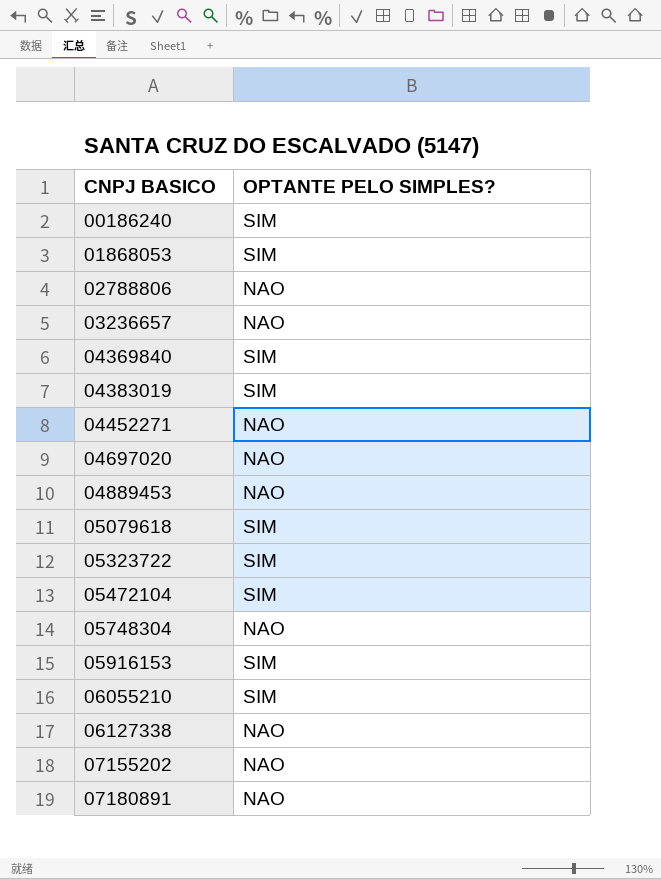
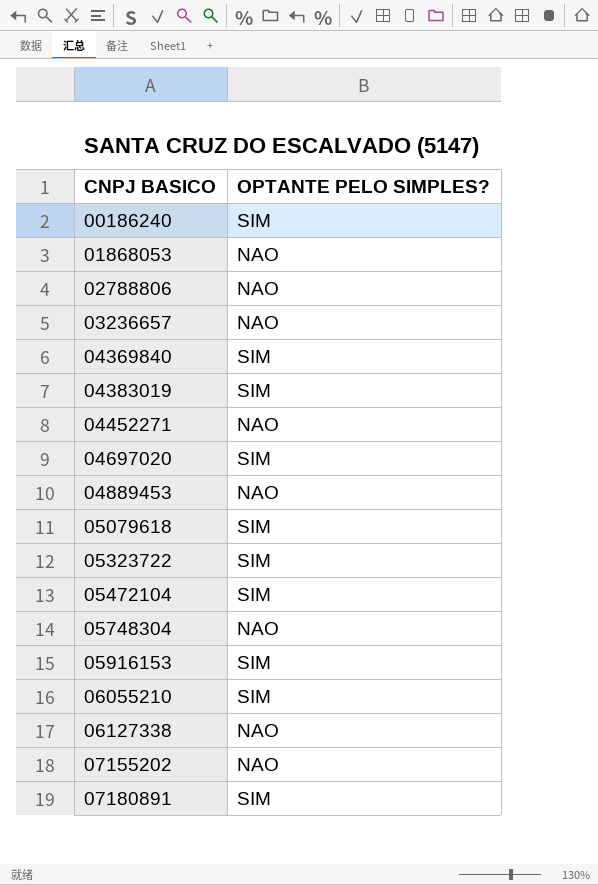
01868053 | OPTANTE PELO SIMPLES?: SIM -> NAO
04697020 | OPTANTE PELO SIMPLES?: NAO -> SIM
07180891 | OPTANTE PELO SIMPLES?: NAO -> SIM

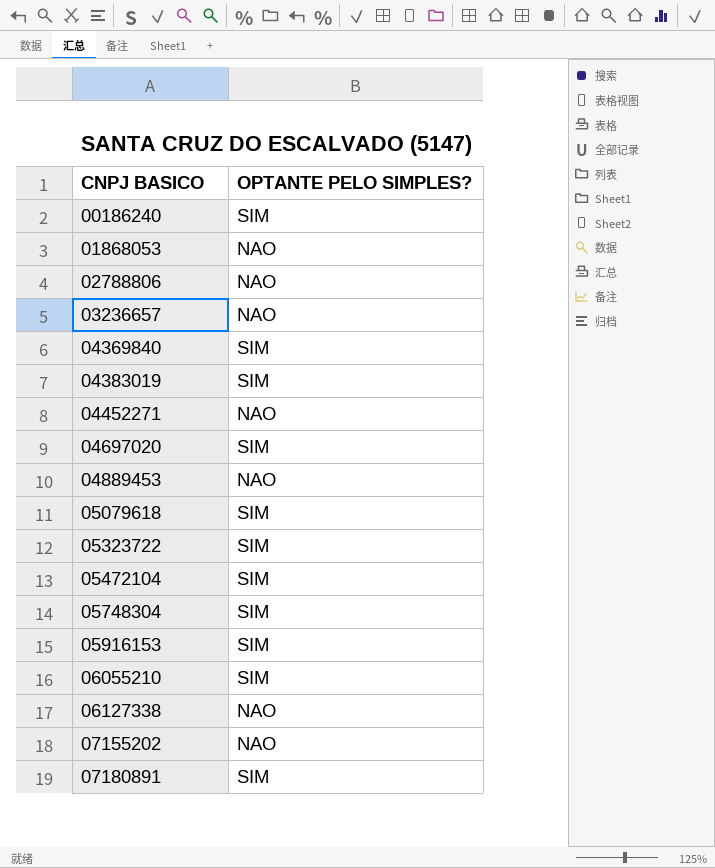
05748304 | OPTANTE PELO SIMPLES?: NAO -> SIM

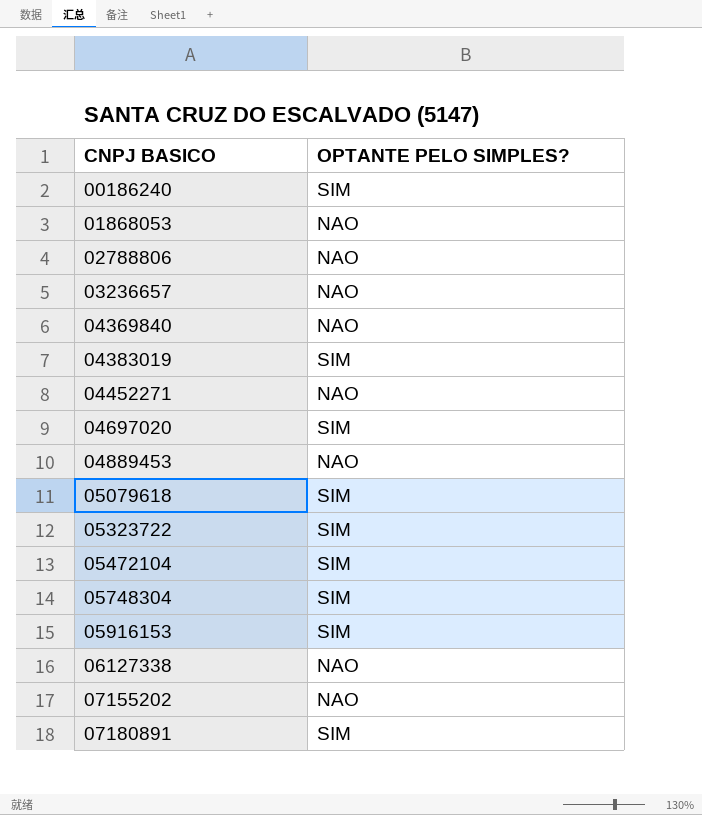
row 06055210: SIM -> none
04369840 | OPTANTE PELO SIMPLES?: SIM -> NAO

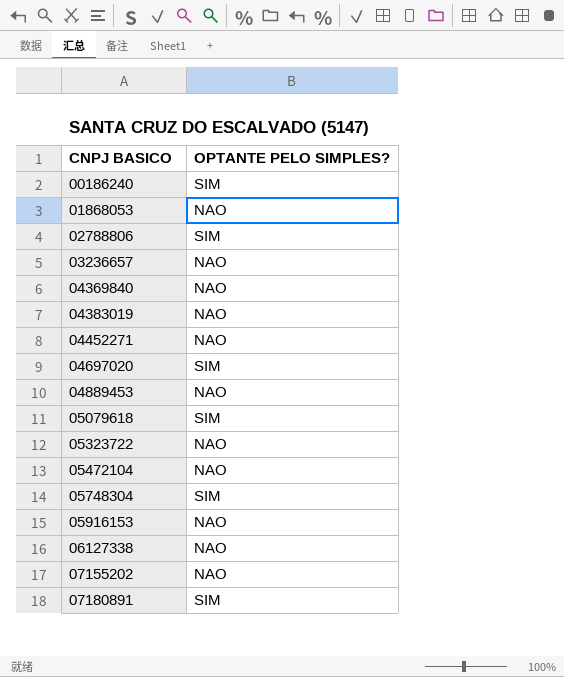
02788806 | OPTANTE PELO SIMPLES?: NAO -> SIM
04383019 | OPTANTE PELO SIMPLES?: SIM -> NAO
05323722 | OPTANTE PELO SIMPLES?: SIM -> NAO
05472104 | OPTANTE PELO SIMPLES?: SIM -> NAO
05916153 | OPTANTE PELO SIMPLES?: SIM -> NAO

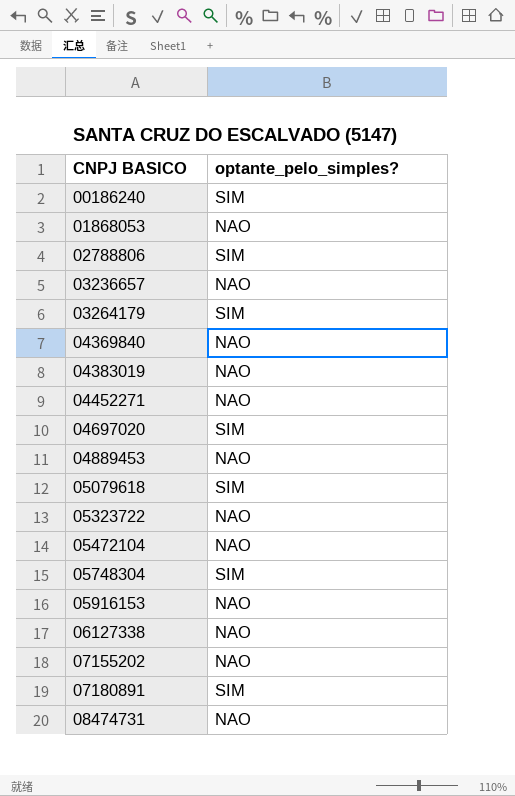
column name: OPTANTE PELO SIMPLES? -> optante_pelo_simples?
row 03264179: none -> SIM
row 08474731: none -> NAO

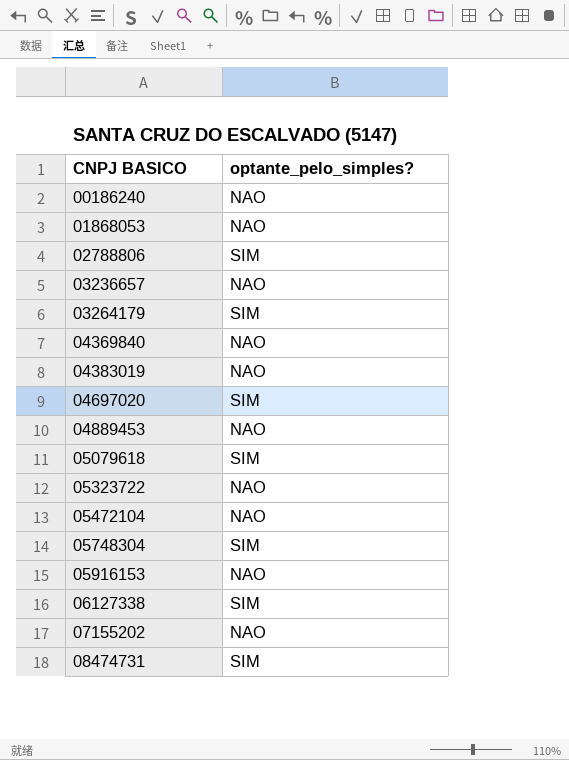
row 04452271: NAO -> none
row 07180891: SIM -> none
00186240 | optante_pelo_simples?: SIM -> NAO
06127338 | optante_pelo_simples?: NAO -> SIM
08474731 | optante_pelo_simples?: NAO -> SIM

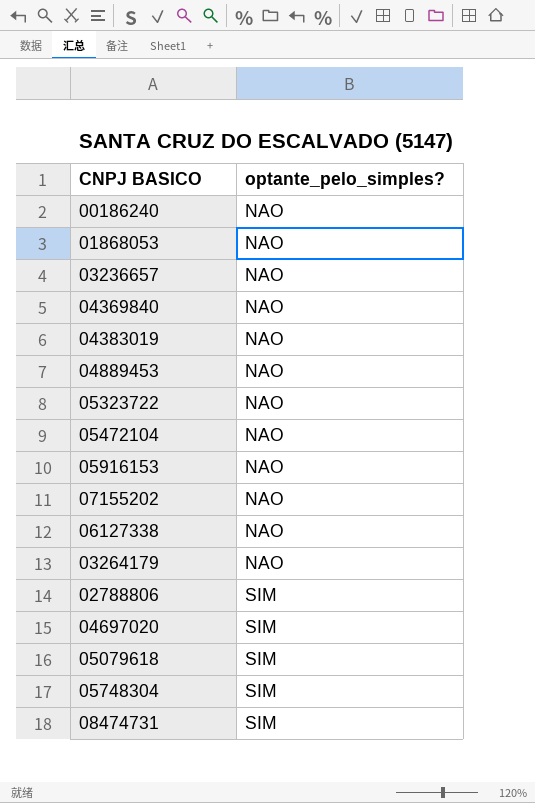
row order: CNPJ BASICO ascending -> optante_pelo_simples? ascending
06127338 | optante_pelo_simples?: SIM -> NAO
03264179 | optante_pelo_simples?: SIM -> NAO

